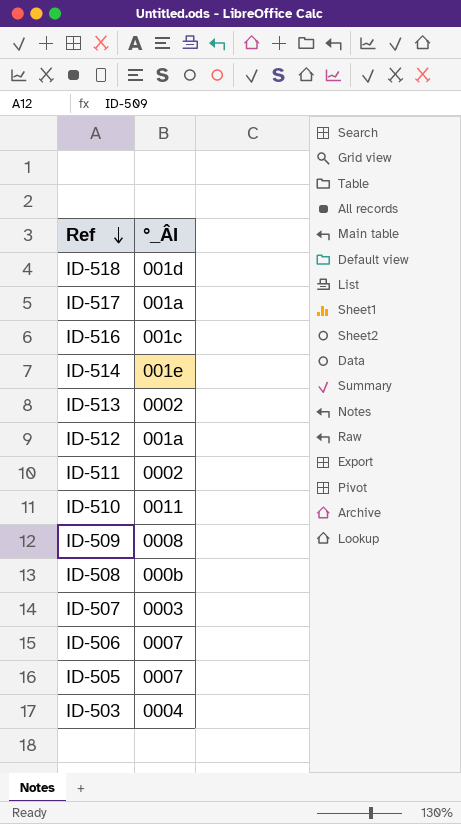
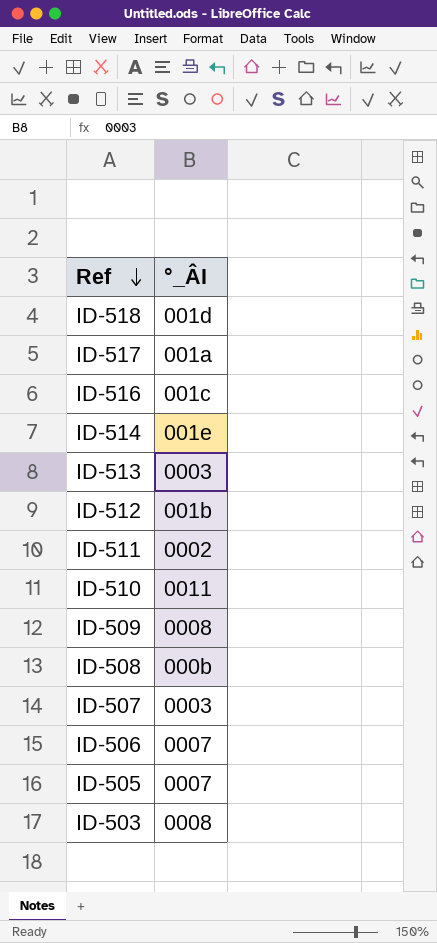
ID-513 | °_ÂI: 0002 -> 0003
ID-512 | °_ÂI: 001a -> 001b
ID-503 | °_ÂI: 0004 -> 0008

